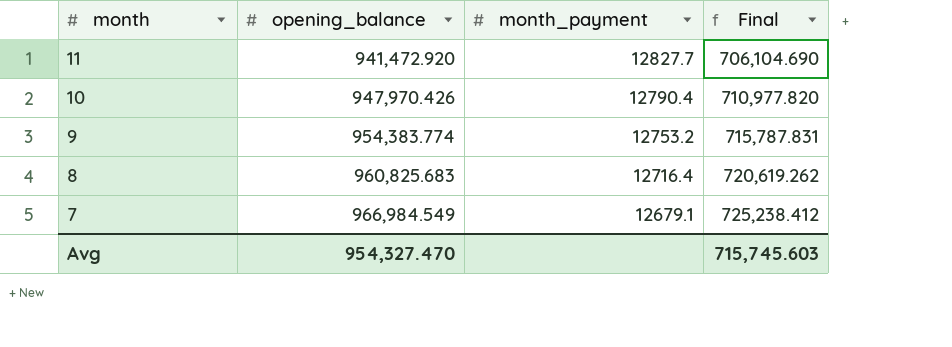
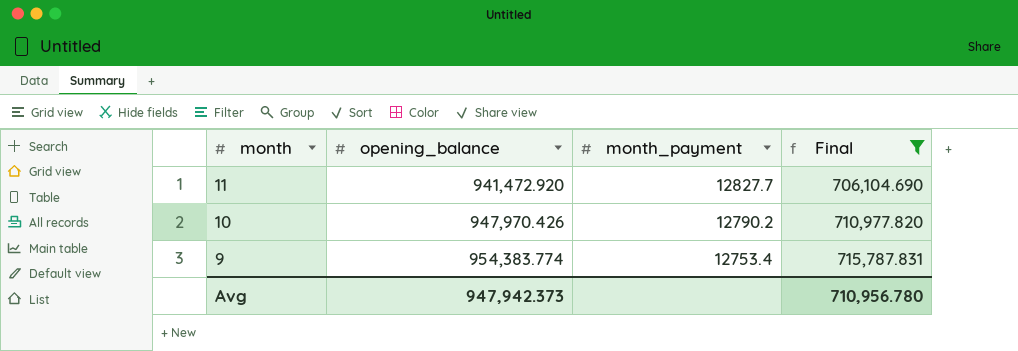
filter: none -> Final <= 715,787.831
10 | month_payment: 12790.4 -> 12790.2
9 | month_payment: 12753.2 -> 12753.4
Avg | opening_balance: 954,327.470 -> 947,942.373
Avg | Final: 715,745.603 -> 710,956.780

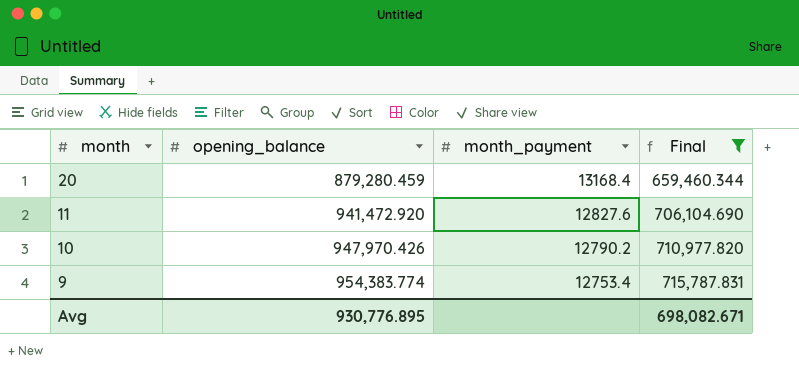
row 20: none -> 879,280.459 | 13168.4 | 659,460.344
11 | month_payment: 12827.7 -> 12827.6
Avg | opening_balance: 947,942.373 -> 930,776.895
Avg | Final: 710,956.780 -> 698,082.671

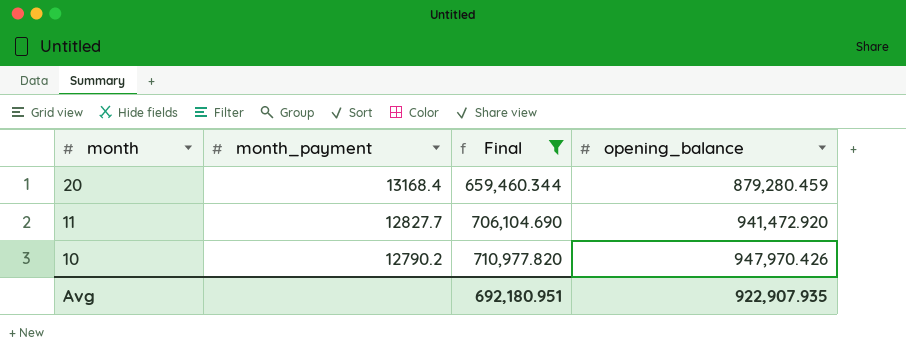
column opening_balance | position: 2 -> 4
row 9: 954,383.774 | 12753.4 | 715,787.831 -> none
11 | month_payment: 12827.6 -> 12827.7
Avg | Final: 698,082.671 -> 692,180.951
Avg | opening_balance: 930,776.895 -> 922,907.935

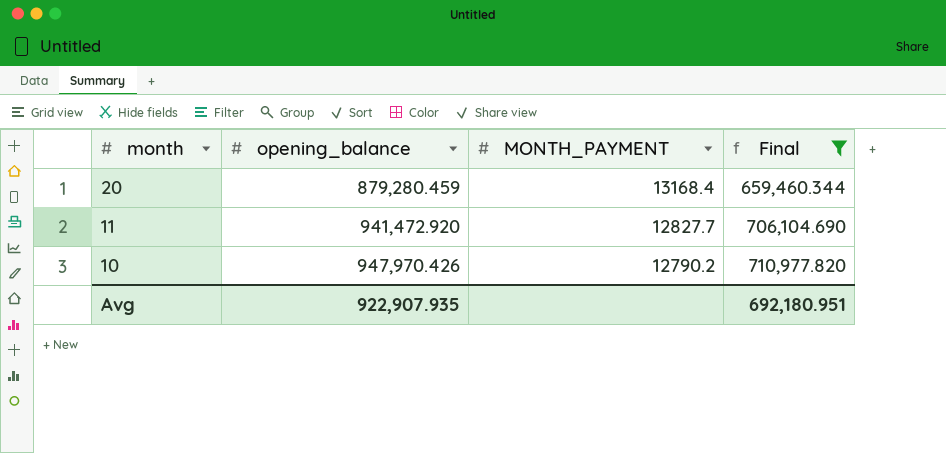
column opening_balance | position: 4 -> 2
column name: month_payment -> MONTH_PAYMENT

